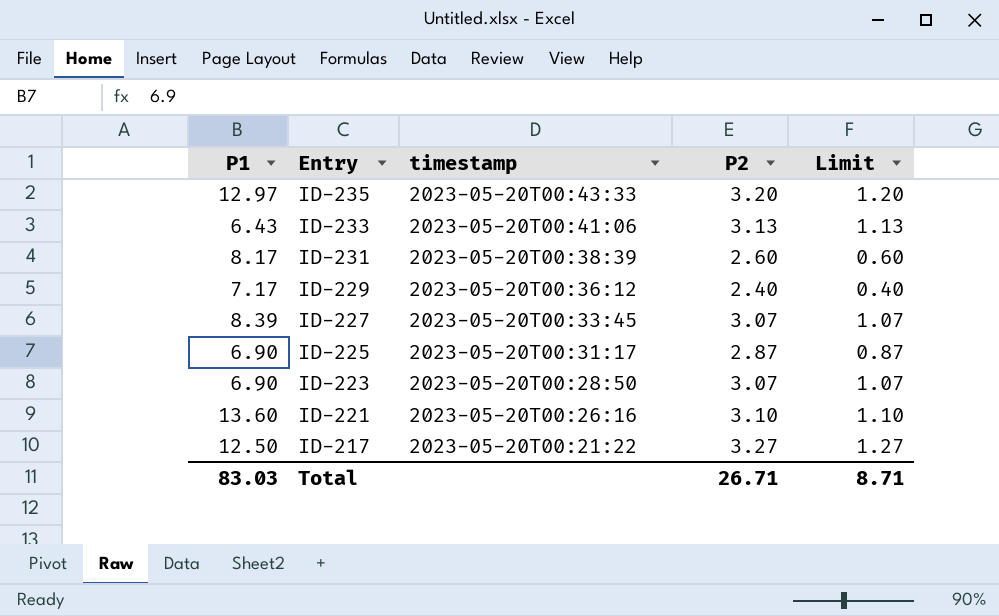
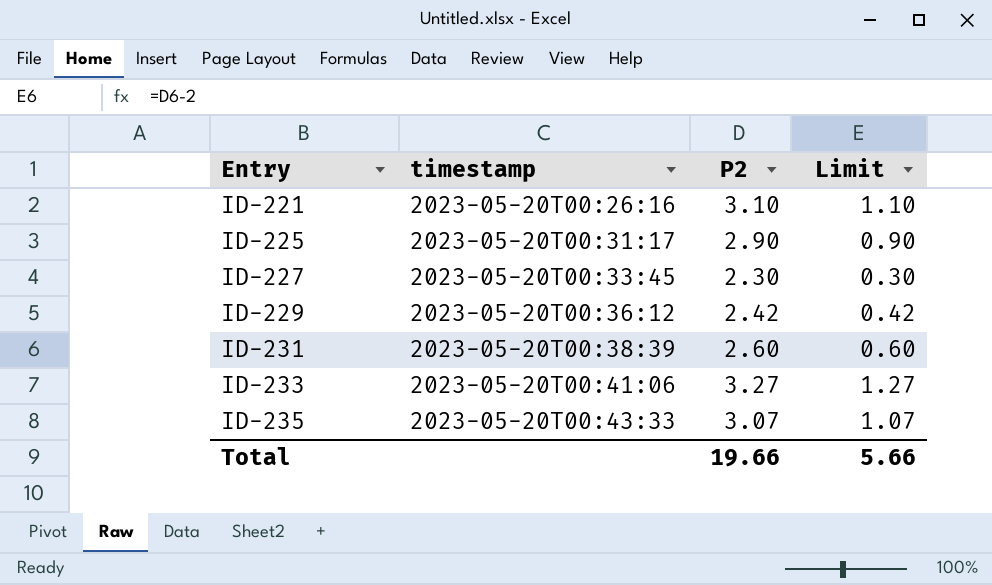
row order: Entry descending -> Entry ascending
column P1 | position: 1 -> none
row ID-223: 6.90 | 2023-05-20T00:28:50 | 3.07 | 1.07 -> none
row ID-217: 12.50 | 2023-05-20T00:21:22 | 3.27 | 1.27 -> none
ID-225 | P2: 2.87 -> 2.90
ID-225 | Limit: 0.87 -> 0.90
ID-227 | P2: 3.07 -> 2.30
ID-227 | Limit: 1.07 -> 0.30
ID-229 | P2: 2.40 -> 2.42
ID-229 | Limit: 0.40 -> 0.42
ID-233 | P2: 3.13 -> 3.27
ID-233 | Limit: 1.13 -> 1.27
ID-235 | P2: 3.20 -> 3.07
ID-235 | Limit: 1.20 -> 1.07
Total | P2: 26.71 -> 19.66
Total | Limit: 8.71 -> 5.66

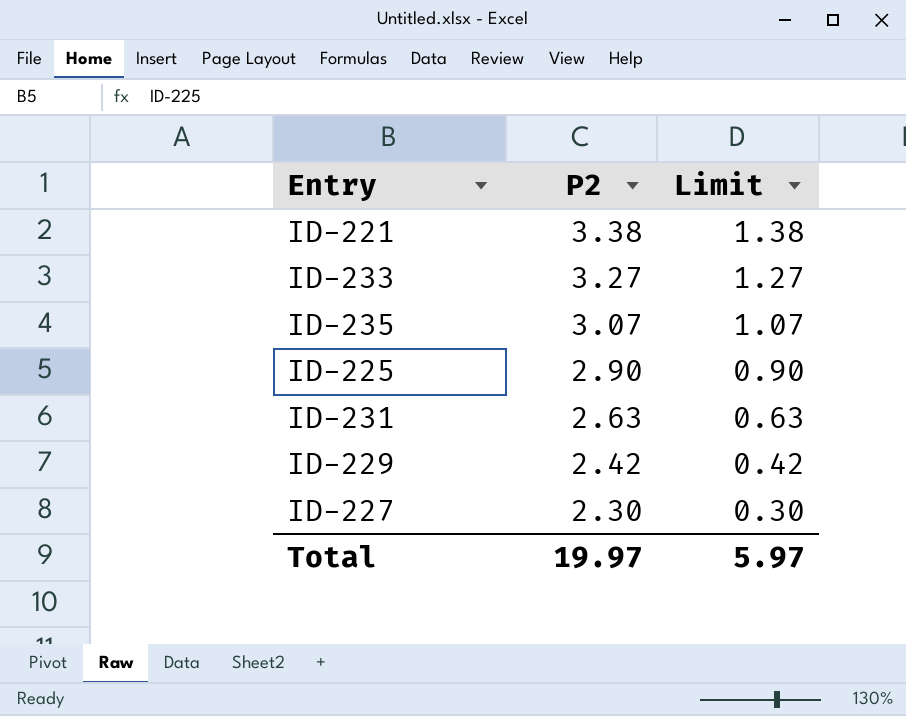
row order: Entry ascending -> P2 descending
column timestamp | position: 2 -> none
ID-221 | P2: 3.10 -> 3.38
ID-221 | Limit: 1.10 -> 1.38
ID-231 | P2: 2.60 -> 2.63
ID-231 | Limit: 0.60 -> 0.63
Total | P2: 19.66 -> 19.97
Total | Limit: 5.66 -> 5.97

